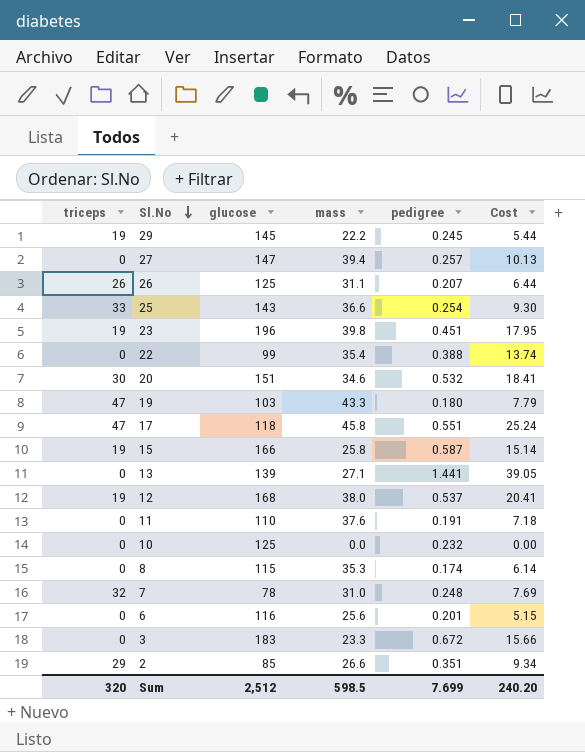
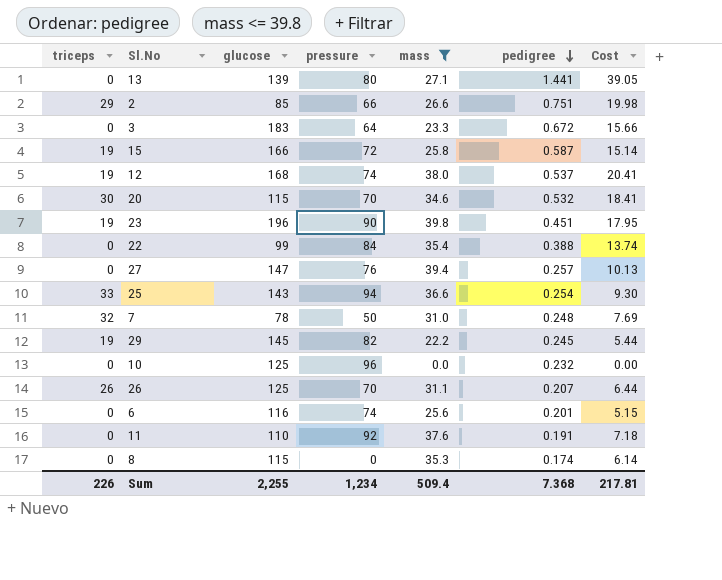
filter: none -> mass <= 39.8
row order: Sl.No descending -> pedigree descending
column pressure | position: none -> 4
2 | pedigree: 0.351 -> 0.751
2 | Cost: 9.34 -> 19.98
20 | glucose: 151 -> 115
Sum | triceps: 320 -> 226
Sum | glucose: 2,512 -> 2,255
Sum | mass: 598.5 -> 509.4
Sum | pedigree: 7.699 -> 7.368
Sum | Cost: 240.20 -> 217.81

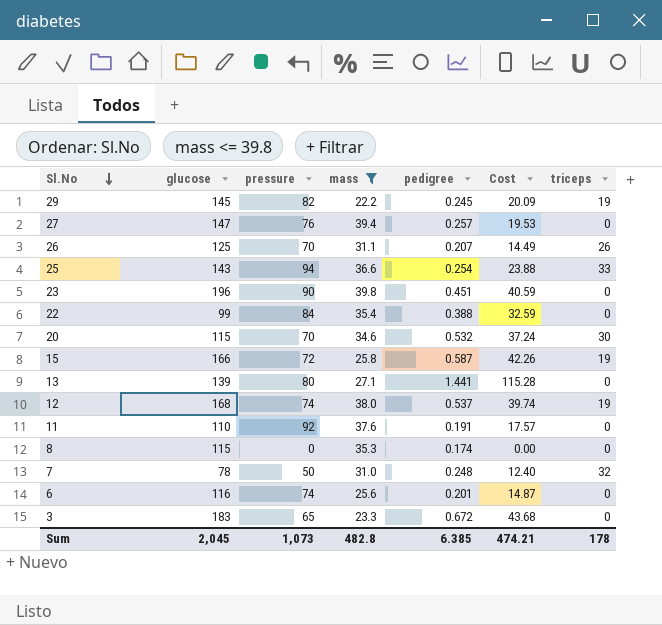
row order: pedigree descending -> Sl.No descending
column Cost | formula: [mass] * [pedigree] -> [pressure] * [pedigree]
column triceps | position: 1 -> 7
row 2: 29 | 85 | 66 | 26.6 | 0.751 | 19.98 -> none
row 10: 0 | 125 | 96 | 0.0 | 0.232 | 0.00 -> none
23 | triceps: 19 -> 0
3 | pressure: 64 -> 65
Sum | glucose: 2,255 -> 2,045
Sum | pressure: 1,234 -> 1,073
Sum | mass: 509.4 -> 482.8
Sum | pedigree: 7.368 -> 6.385
Sum | Cost: 217.81 -> 474.21
Sum | triceps: 226 -> 178

